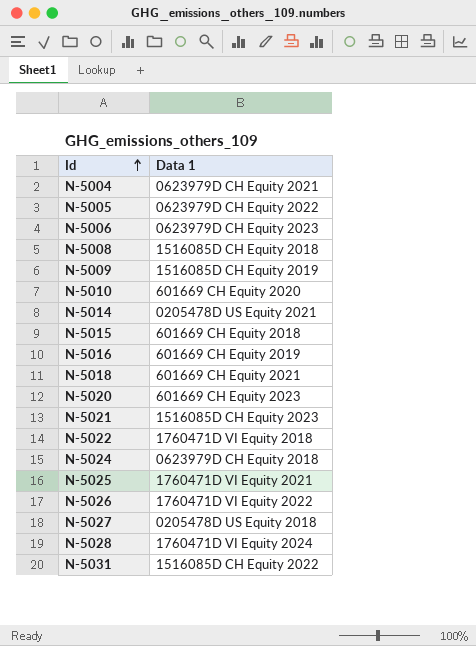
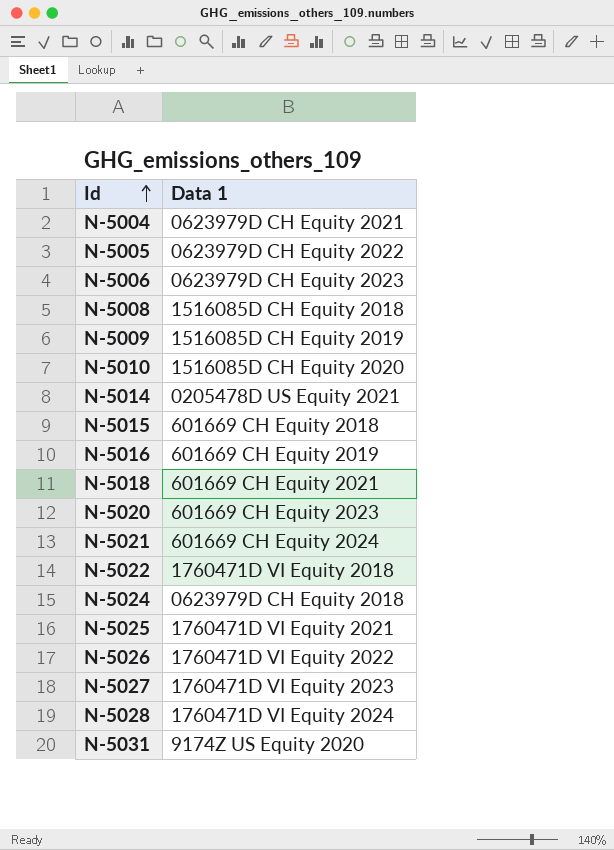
N-5010 | Data 1: 601669 CH Equity 2020 -> 1516085D CH Equity 2020
N-5021 | Data 1: 1516085D CH Equity 2023 -> 601669 CH Equity 2024
N-5027 | Data 1: 0205478D US Equity 2018 -> 1760471D VI Equity 2023
N-5031 | Data 1: 1516085D CH Equity 2022 -> 9174Z US Equity 2020

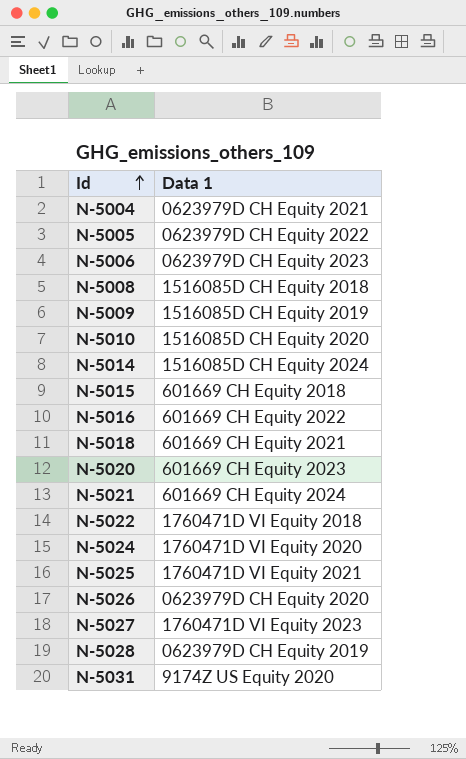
N-5014 | Data 1: 0205478D US Equity 2021 -> 1516085D CH Equity 2024
N-5016 | Data 1: 601669 CH Equity 2019 -> 601669 CH Equity 2022
N-5024 | Data 1: 0623979D CH Equity 2018 -> 1760471D VI Equity 2020
N-5026 | Data 1: 1760471D VI Equity 2022 -> 0623979D CH Equity 2020
N-5028 | Data 1: 1760471D VI Equity 2024 -> 0623979D CH Equity 2019

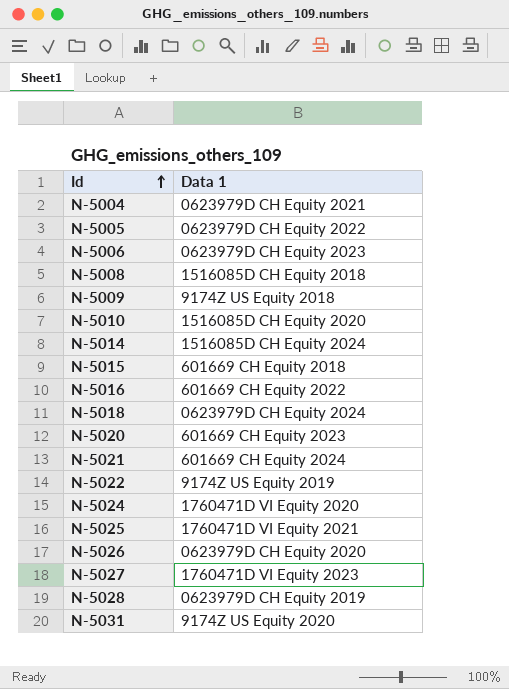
N-5009 | Data 1: 1516085D CH Equity 2019 -> 9174Z US Equity 2018
N-5018 | Data 1: 601669 CH Equity 2021 -> 0623979D CH Equity 2024
N-5022 | Data 1: 1760471D VI Equity 2018 -> 9174Z US Equity 2019

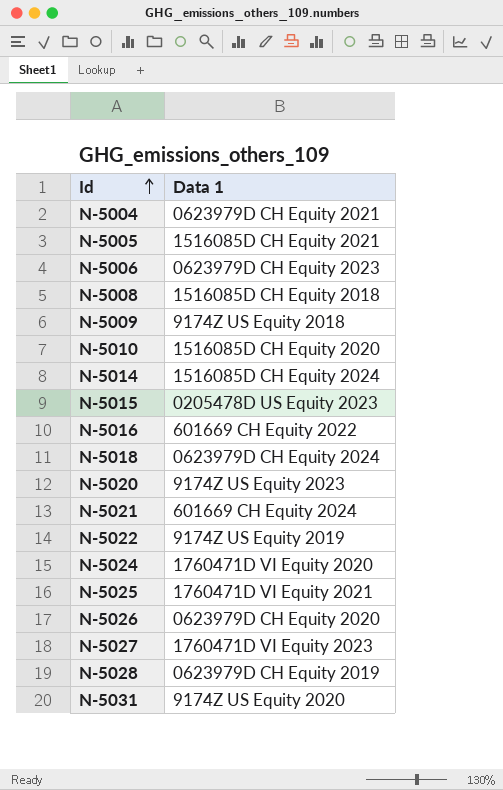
N-5005 | Data 1: 0623979D CH Equity 2022 -> 1516085D CH Equity 2021
N-5015 | Data 1: 601669 CH Equity 2018 -> 0205478D US Equity 2023
N-5020 | Data 1: 601669 CH Equity 2023 -> 9174Z US Equity 2023

